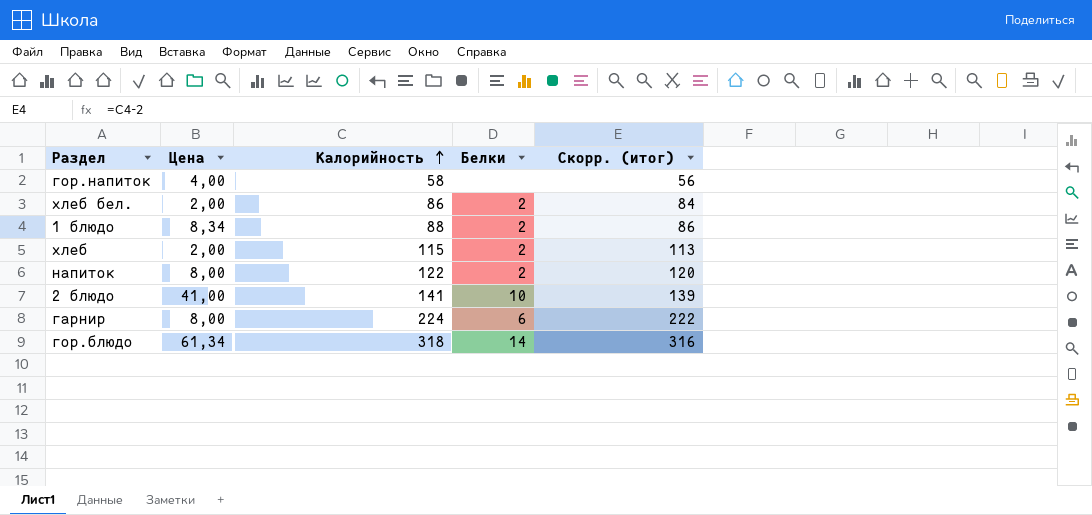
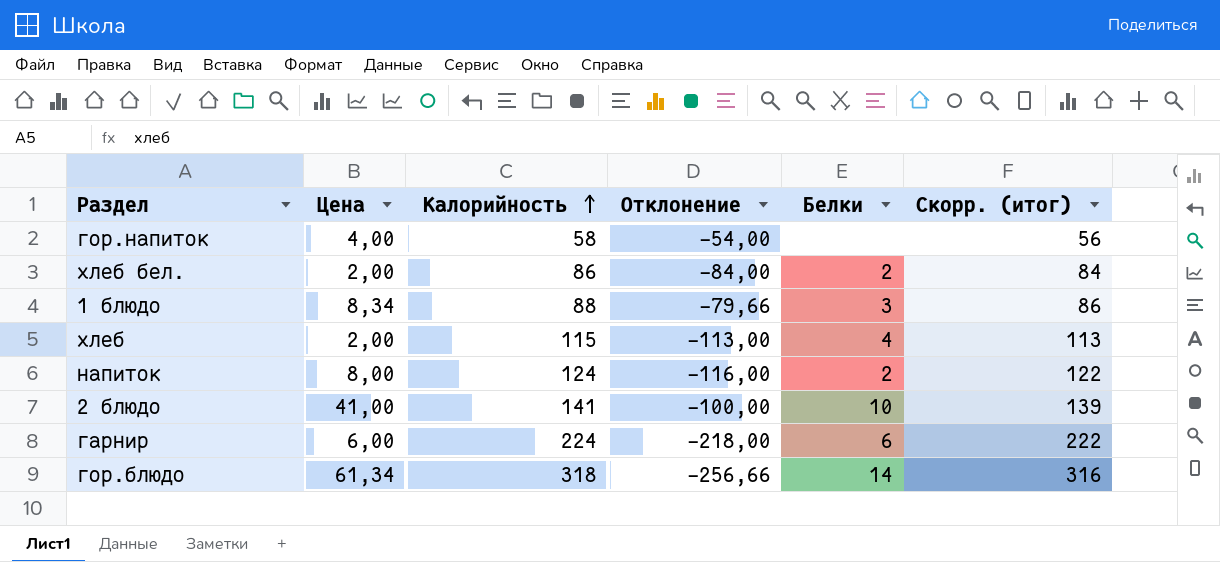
column Отклонение | formula: none -> [Цена] - [Калорийность]
1 блюдо | Белки: 2 -> 3
хлеб | Белки: 2 -> 4
напиток | Калорийность: 122 -> 124
напиток | Скорр. (итог): 120 -> 122
гарнир | Цена: 8,00 -> 6,00

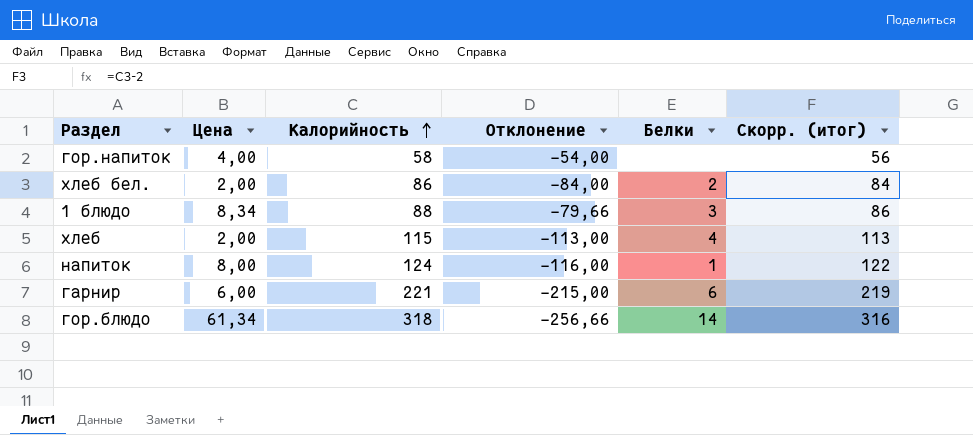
row 2 блюдо: 41,00 | 141 | -100,00 | 10 | 139 -> none
напиток | Белки: 2 -> 1
гарнир | Калорийность: 224 -> 221
гарнир | Отклонение: -218,00 -> -215,00
гарнир | Скорр. (итог): 222 -> 219

